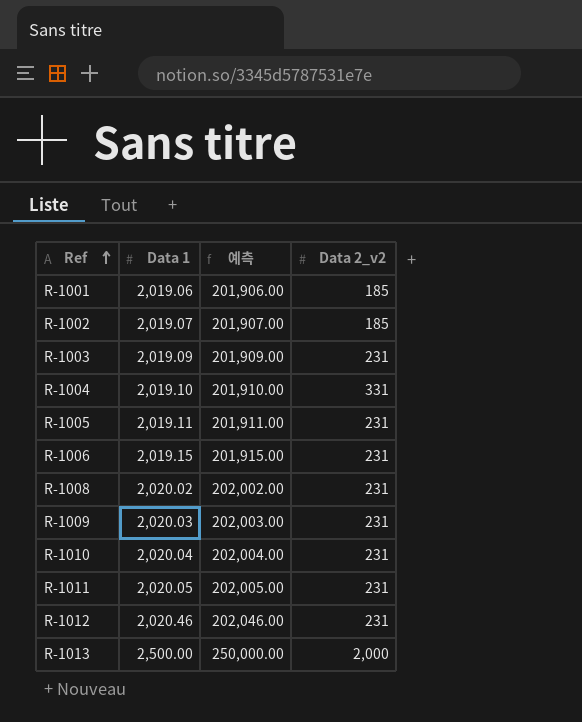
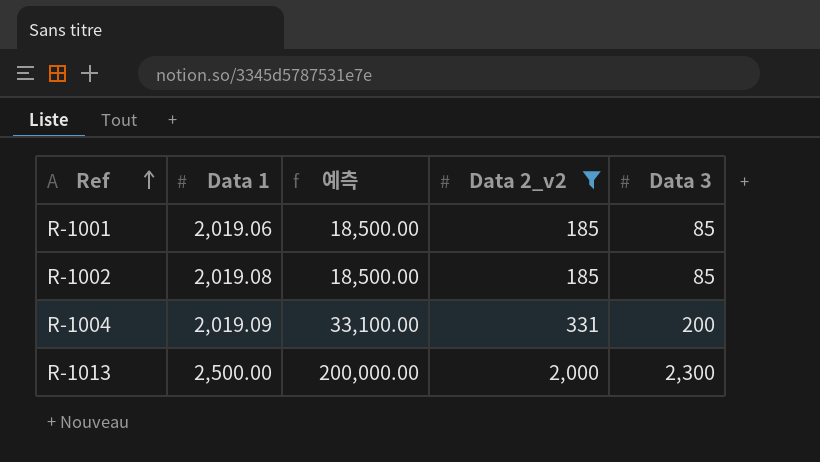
filter: none -> Data 2_v2 != 231
column 예측 | formula: [Data 1] * 100 -> [Data 2_v2] * 100
column Data 3 | position: none -> 5
R-1002 | Data 1: 2,019.07 -> 2,019.08
R-1004 | Data 1: 2,019.10 -> 2,019.09

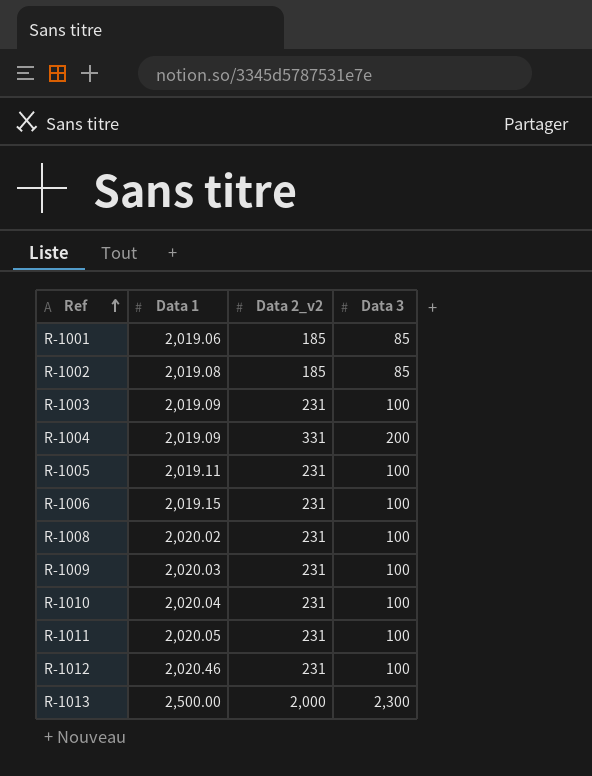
filter: Data 2_v2 != 231 -> none
column 예측 | formula: [Data 2_v2] * 100 -> none

